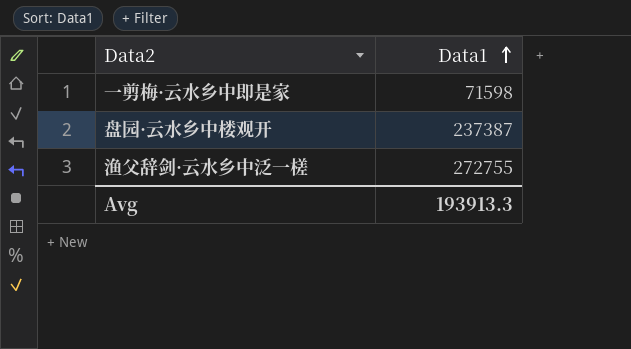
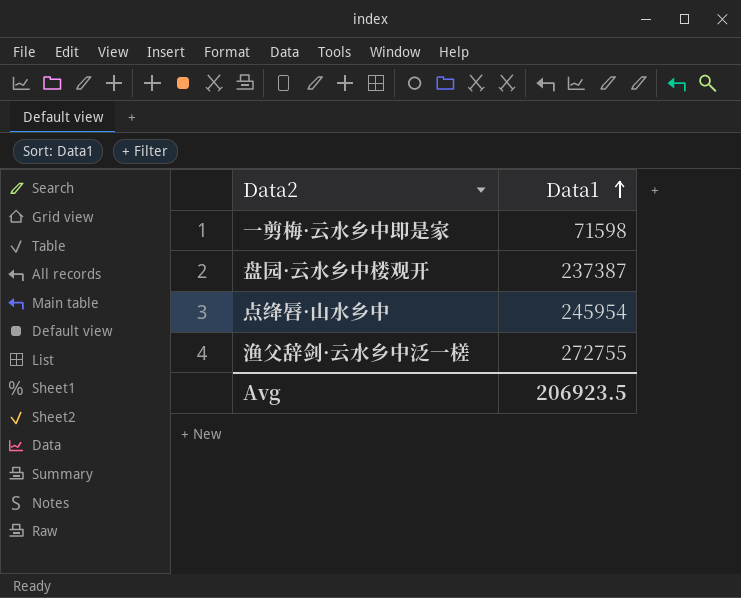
row 点绛唇·山水乡中: none -> 245954
Avg | Data1: 193913.3 -> 206923.5

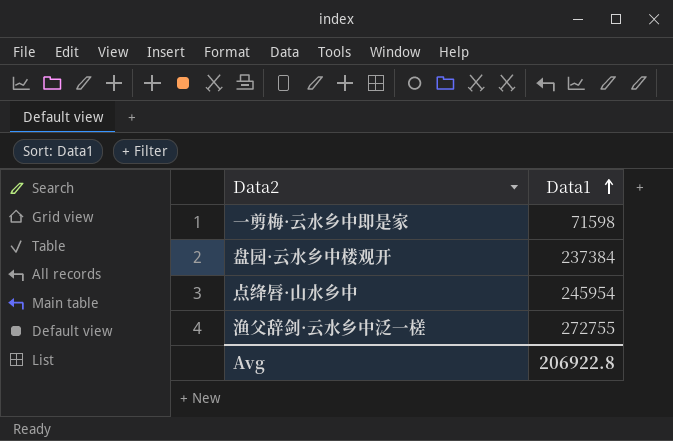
盘园·云水乡中楼观开 | Data1: 237387 -> 237384
Avg | Data1: 206923.5 -> 206922.8

